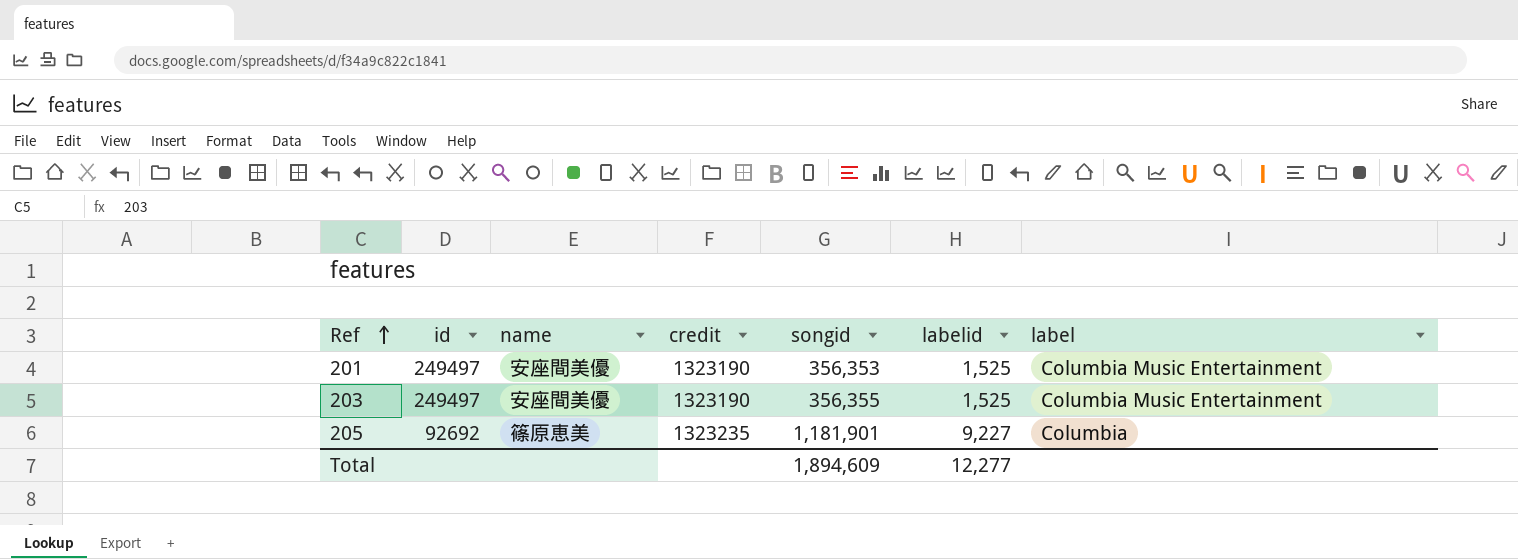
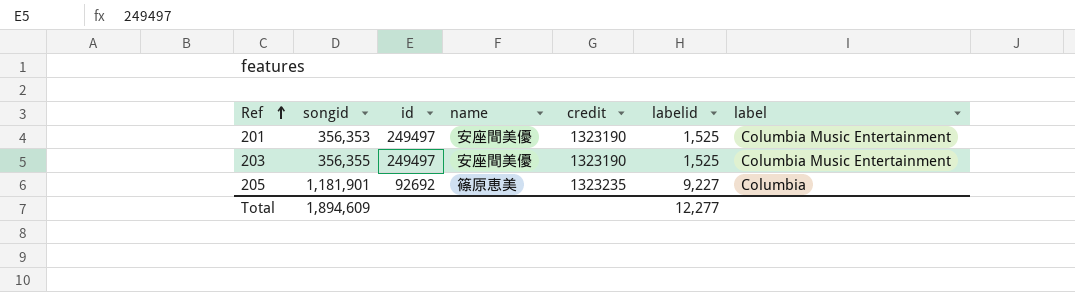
column songid | position: 5 -> 2

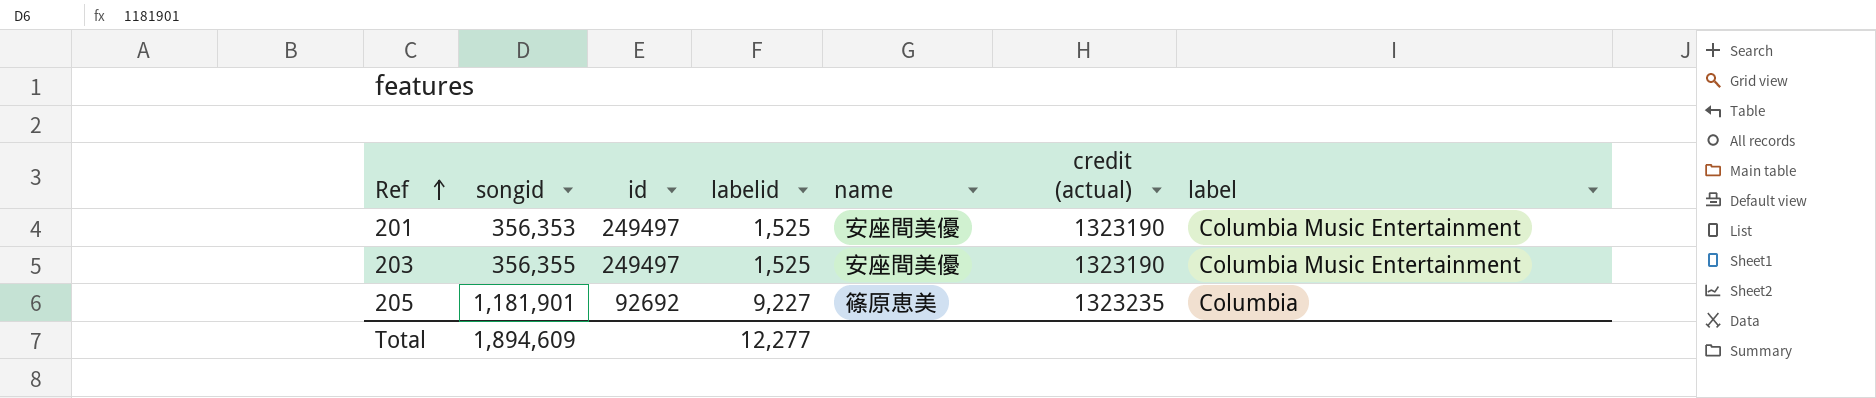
column labelid | position: 6 -> 4
column name: credit -> credit (actual)

